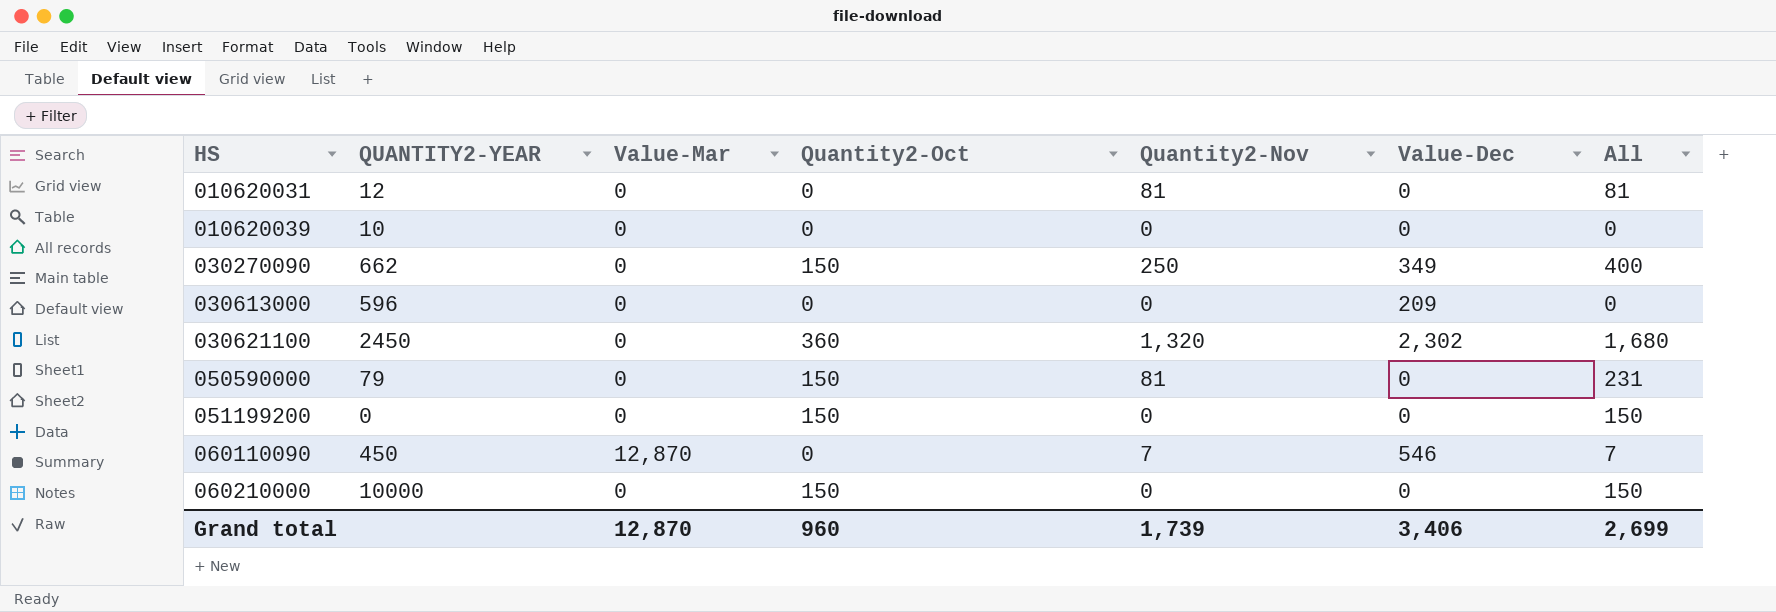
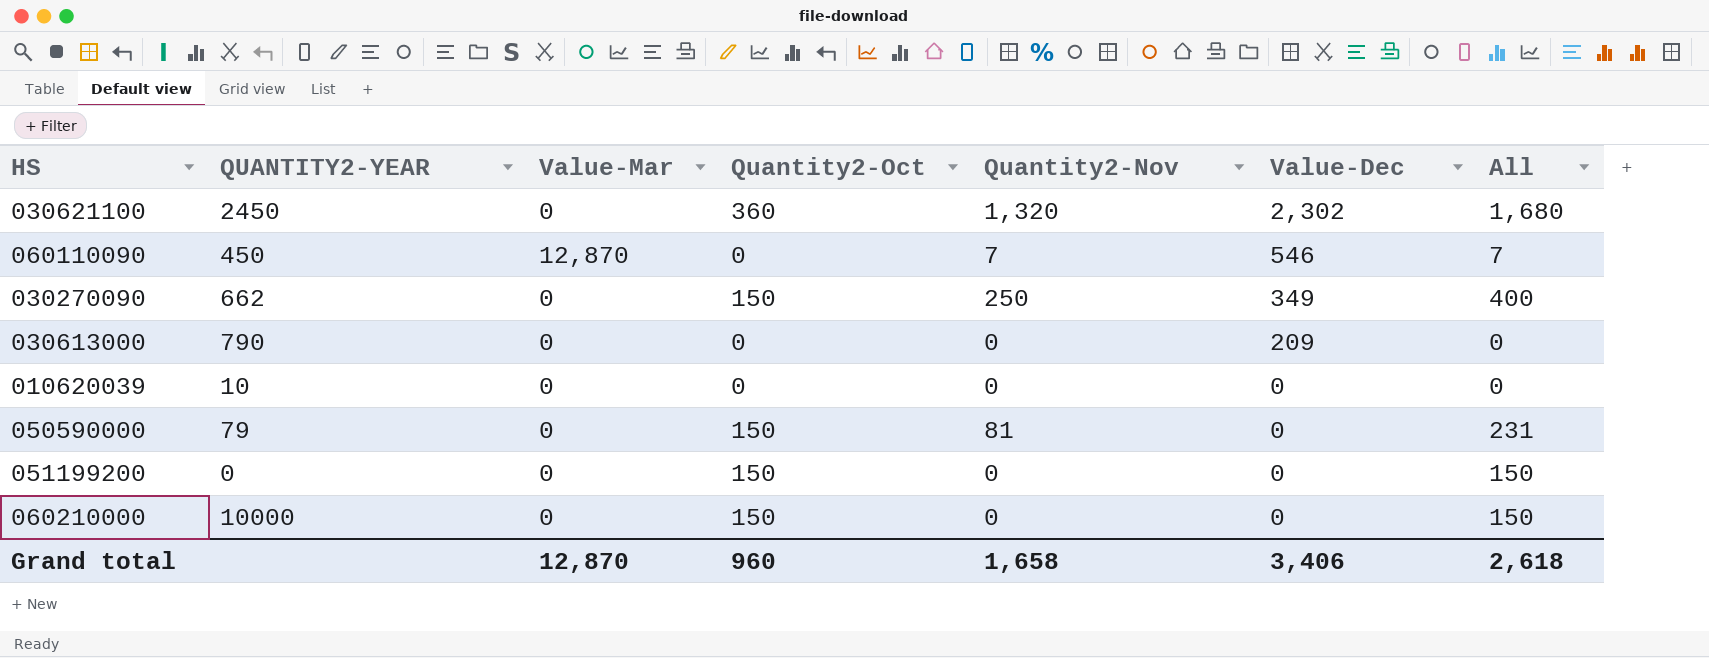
row order: HS ascending -> Value-Dec descending
row 010620031: 12 | 0 | 0 | 81 | 0 | 81 -> none
030613000 | QUANTITY2-YEAR: 596 -> 790
Grand total | Quantity2-Nov: 1,739 -> 1,658
Grand total | All: 2,699 -> 2,618

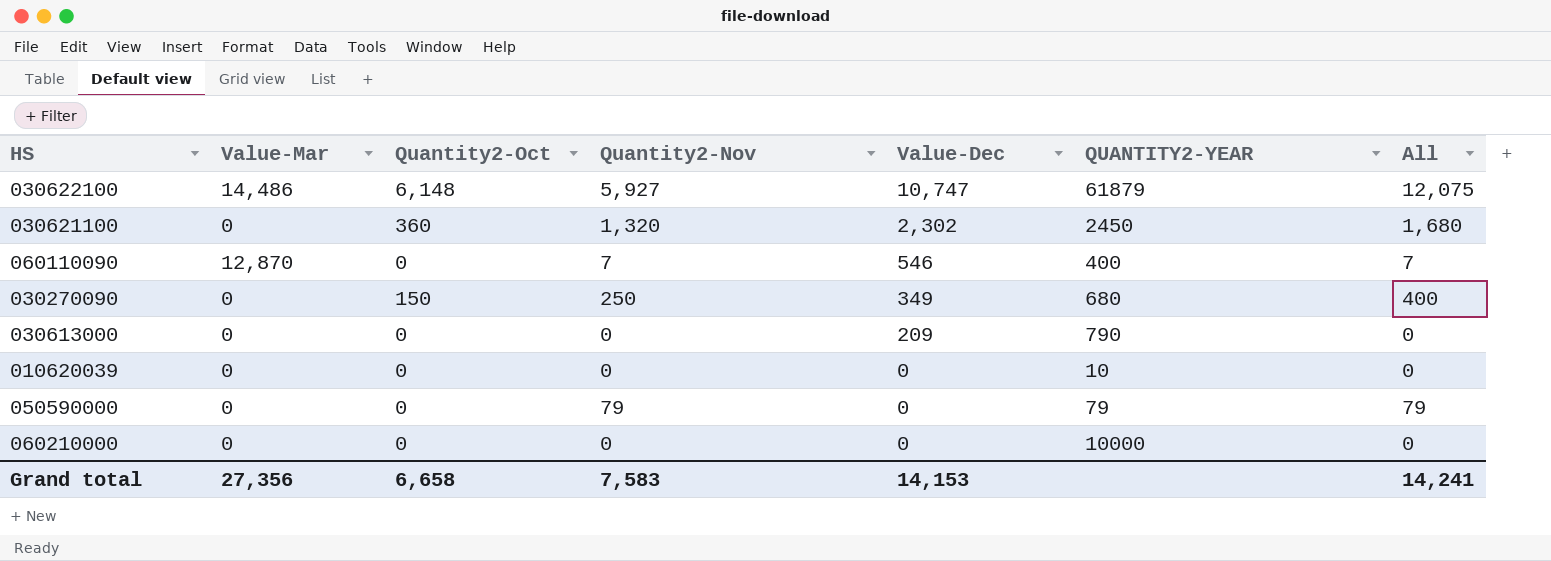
column QUANTITY2-YEAR | position: 2 -> 6
row 051199200: 0 | 0 | 150 | 0 | 0 | 150 -> none
row 030622100: none -> 14,486 | 6,148 | 5,927 | 10,747 | 61879 | 12,075
060110090 | QUANTITY2-YEAR: 450 -> 400
030270090 | QUANTITY2-YEAR: 662 -> 680
050590000 | Quantity2-Oct: 150 -> 0
050590000 | Quantity2-Nov: 81 -> 79
050590000 | All: 231 -> 79
060210000 | Quantity2-Oct: 150 -> 0
060210000 | All: 150 -> 0
Grand total | Value-Mar: 12,870 -> 27,356
Grand total | Quantity2-Oct: 960 -> 6,658
Grand total | Quantity2-Nov: 1,658 -> 7,583
Grand total | Value-Dec: 3,406 -> 14,153
Grand total | All: 2,618 -> 14,241

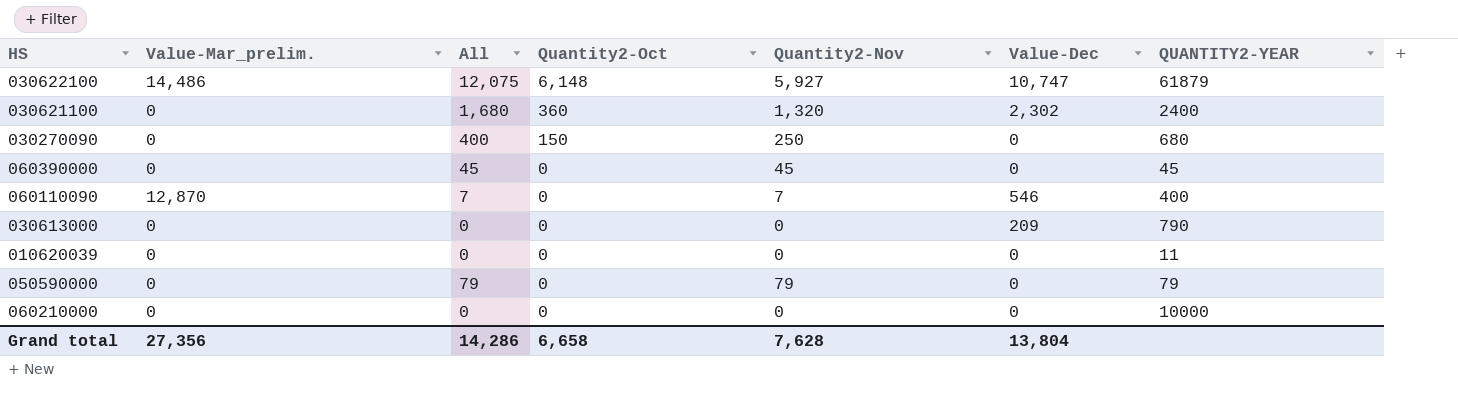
row order: Value-Dec descending -> Quantity2-Oct descending
column name: Value-Mar -> Value-Mar_prelim.
column All | position: 7 -> 3
030621100 | QUANTITY2-YEAR: 2450 -> 2400
030270090 | Value-Dec: 349 -> 0
row 060390000: none -> 0 | 45 | 0 | 45 | 0 | 45
010620039 | QUANTITY2-YEAR: 10 -> 11
Grand total | All: 14,241 -> 14,286
Grand total | Quantity2-Nov: 7,583 -> 7,628
Grand total | Value-Dec: 14,153 -> 13,804

